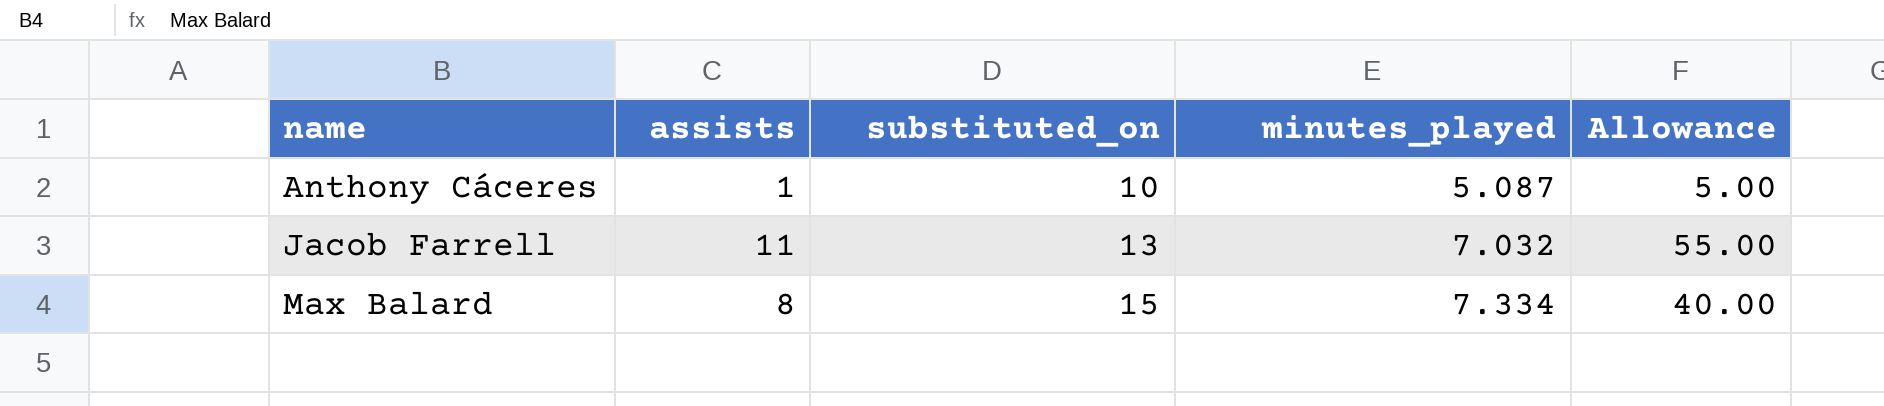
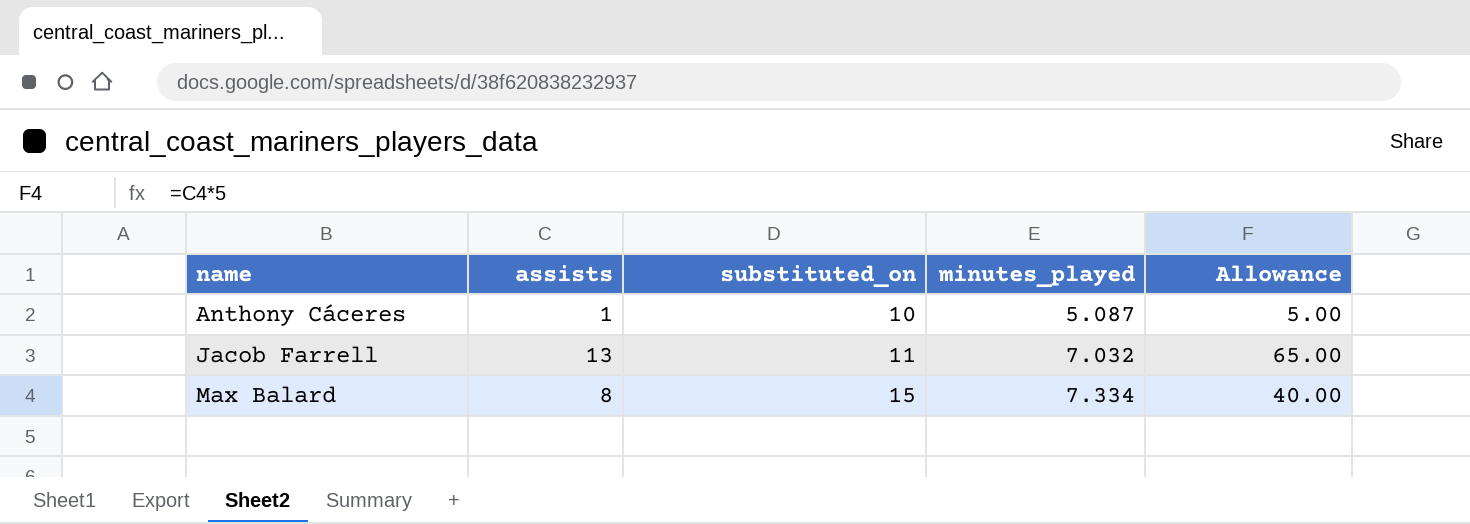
Jacob Farrell | assists: 11 -> 13
Jacob Farrell | substituted_on: 13 -> 11
Jacob Farrell | Allowance: 55.00 -> 65.00

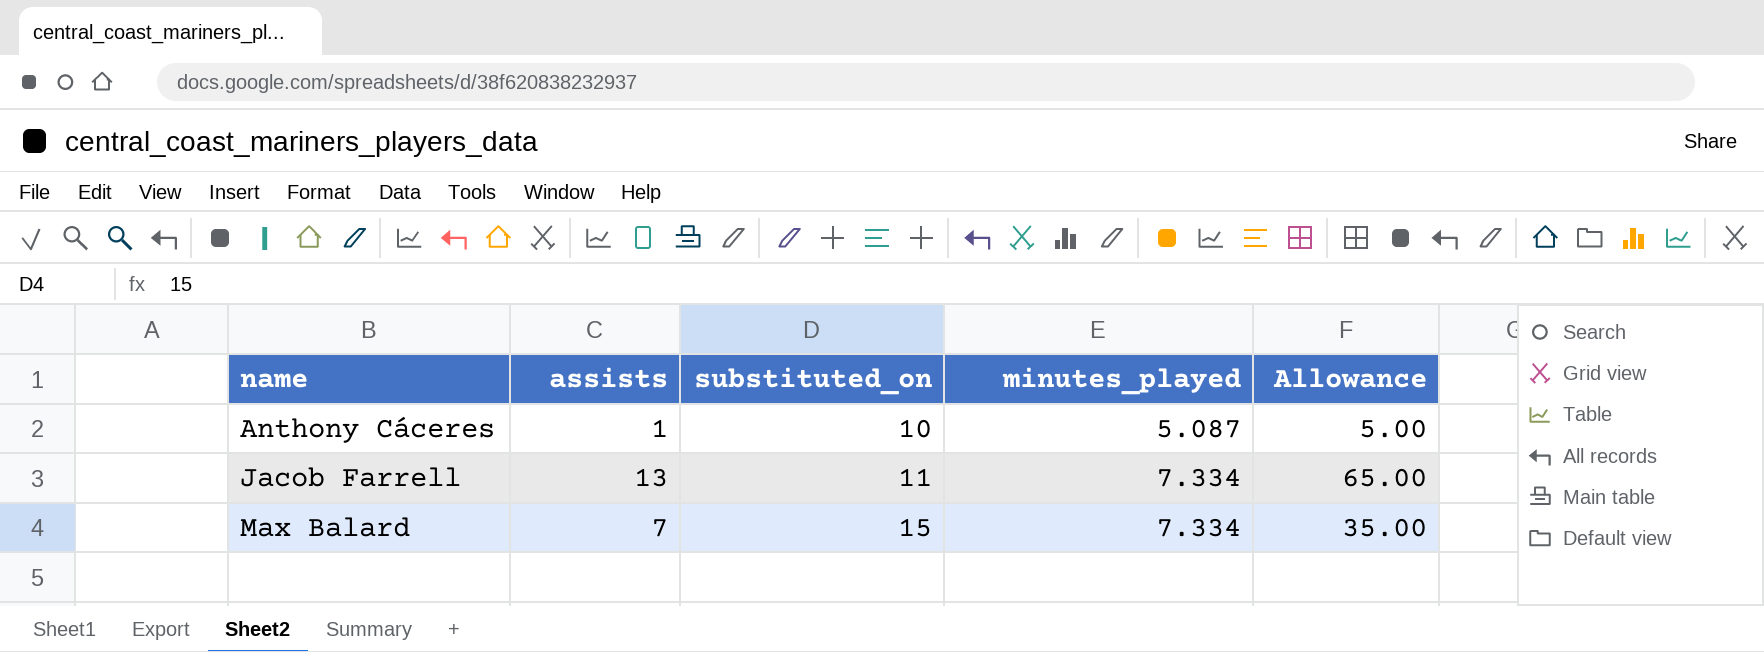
Jacob Farrell | minutes_played: 7.032 -> 7.334
Max Balard | assists: 8 -> 7
Max Balard | Allowance: 40.00 -> 35.00

